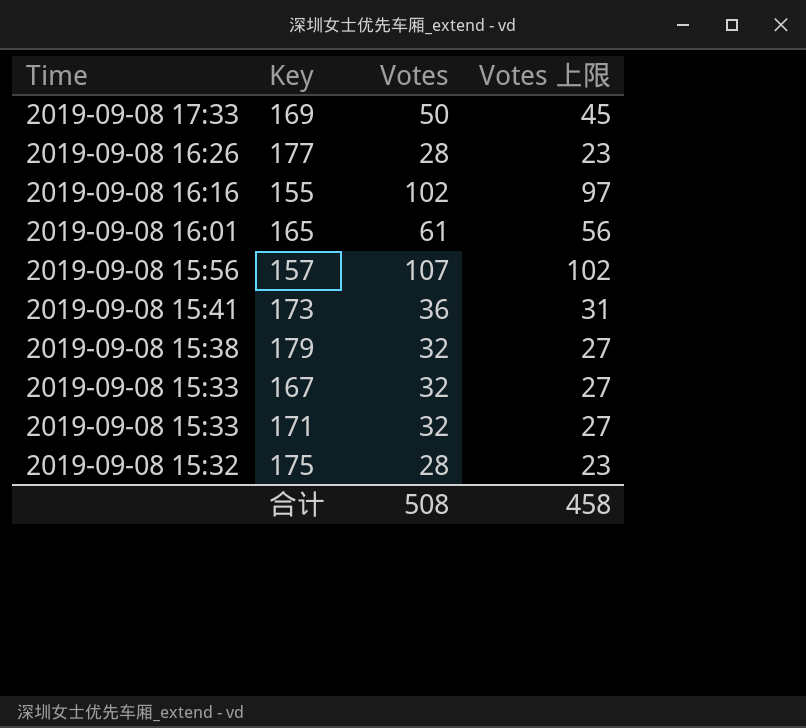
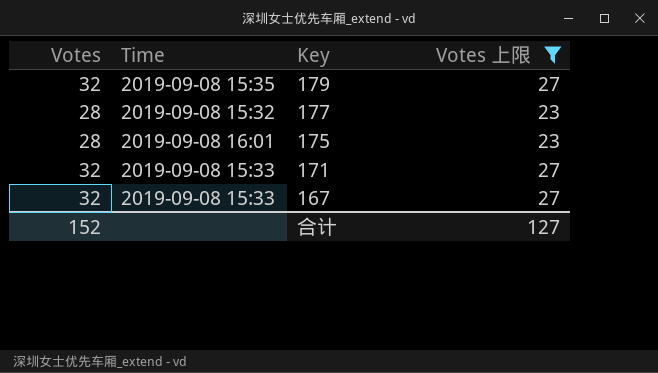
filter: none -> Votes 上限 <= 27
row order: Time descending -> Key descending
column Votes | position: 3 -> 1
179 | Time: 2019-09-08 15:38 -> 2019-09-08 15:35
177 | Time: 2019-09-08 16:26 -> 2019-09-08 15:32
175 | Time: 2019-09-08 15:32 -> 2019-09-08 16:01
合计 | Votes: 508 -> 152
合计 | Votes 上限: 458 -> 127

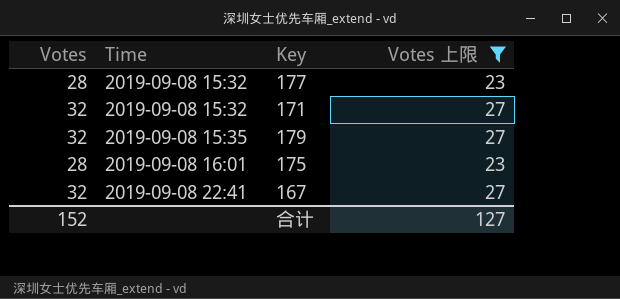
row order: Key descending -> Time ascending
171 | Time: 2019-09-08 15:33 -> 2019-09-08 15:32
167 | Time: 2019-09-08 15:33 -> 2019-09-08 22:41

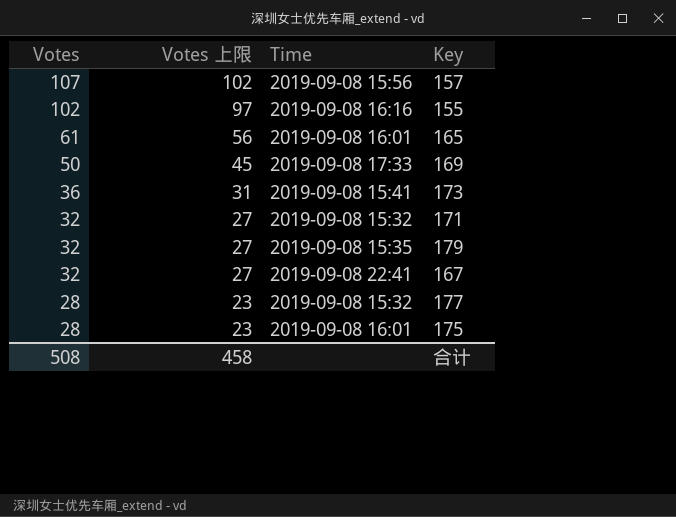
filter: Votes 上限 <= 27 -> none
row order: Time ascending -> Votes descending
column Votes 上限 | position: 4 -> 2
合计 | Votes: 152 -> 508
合计 | Votes 上限: 127 -> 458

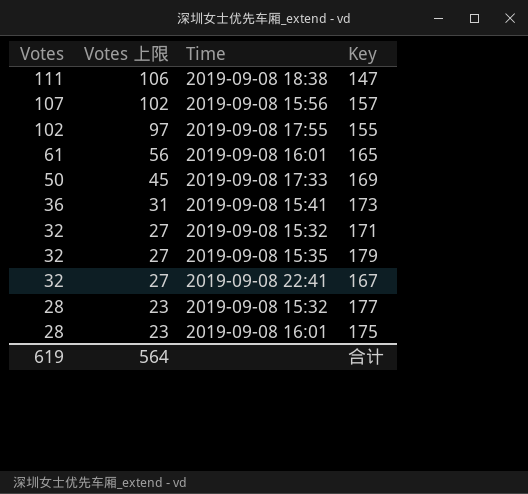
row 147: none -> 111 | 106 | 2019-09-08 18:38
155 | Time: 2019-09-08 16:16 -> 2019-09-08 17:55
合计 | Votes: 508 -> 619
合计 | Votes 上限: 458 -> 564

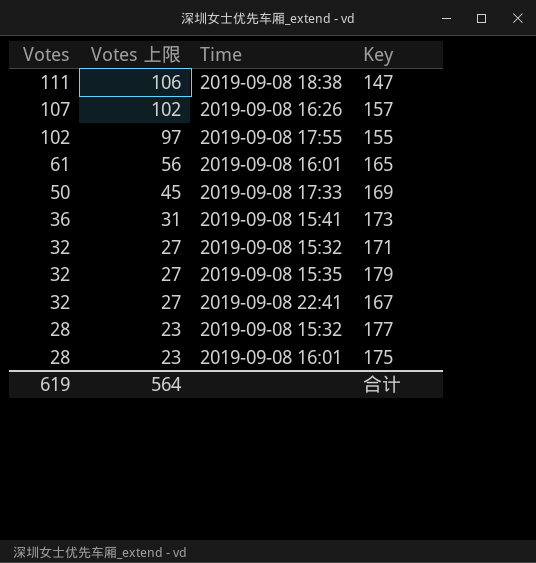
157 | Time: 2019-09-08 15:56 -> 2019-09-08 16:26

